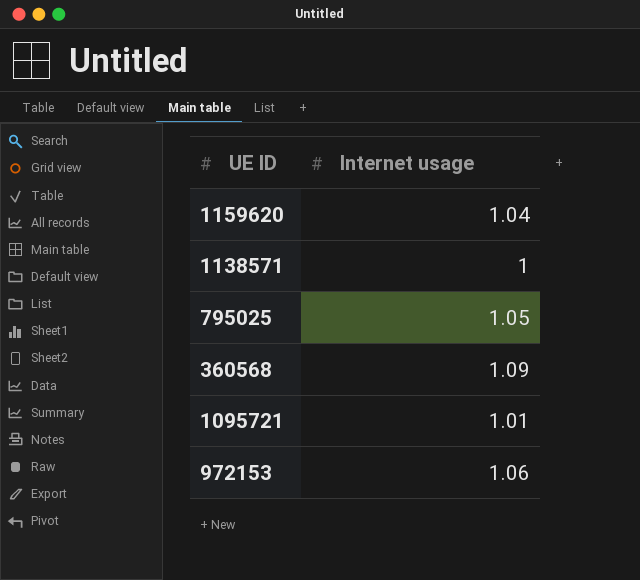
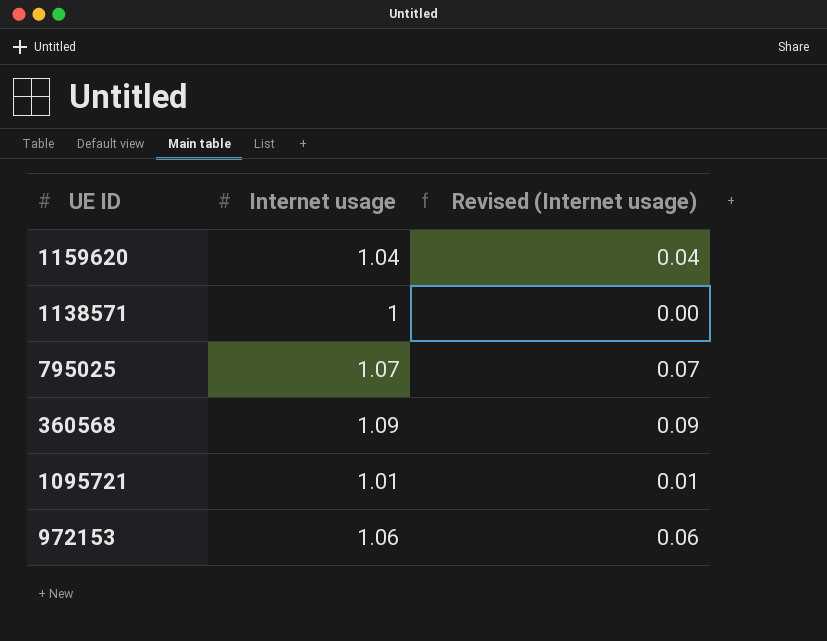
column Revised (Internet usage) | formula: none -> [Internet usage] - 1
795025 | Internet usage: 1.05 -> 1.07

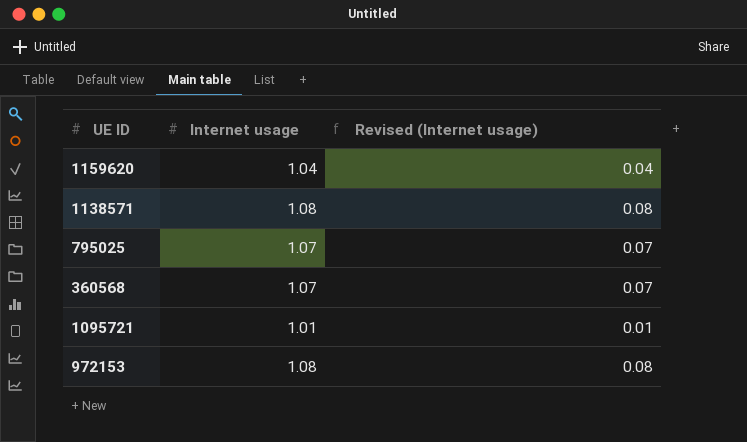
1138571 | Internet usage: 1 -> 1.08
1138571 | Revised (Internet usage): 0.00 -> 0.08
360568 | Internet usage: 1.09 -> 1.07
360568 | Revised (Internet usage): 0.09 -> 0.07
972153 | Internet usage: 1.06 -> 1.08
972153 | Revised (Internet usage): 0.06 -> 0.08

